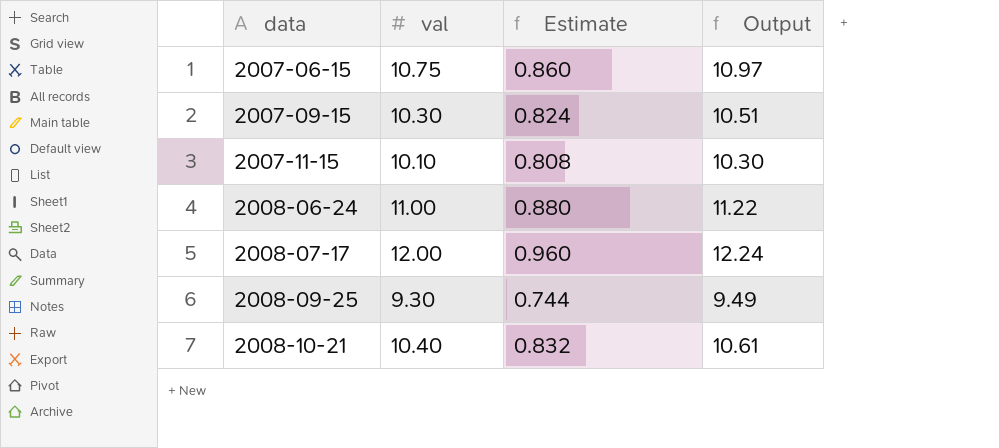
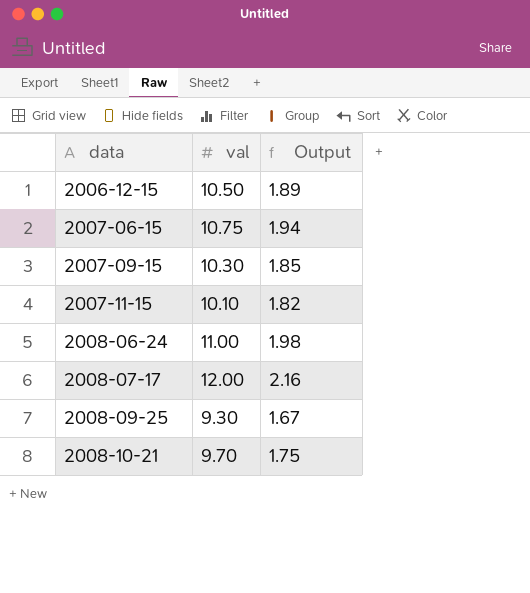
column Estimate | formula: [val] * 0.08 -> none
column Output | formula: [val] * 1.02 -> [val] * 0.18
row 2006-12-15: none -> 10.50 | 1.89
2008-10-21 | val: 10.40 -> 9.70

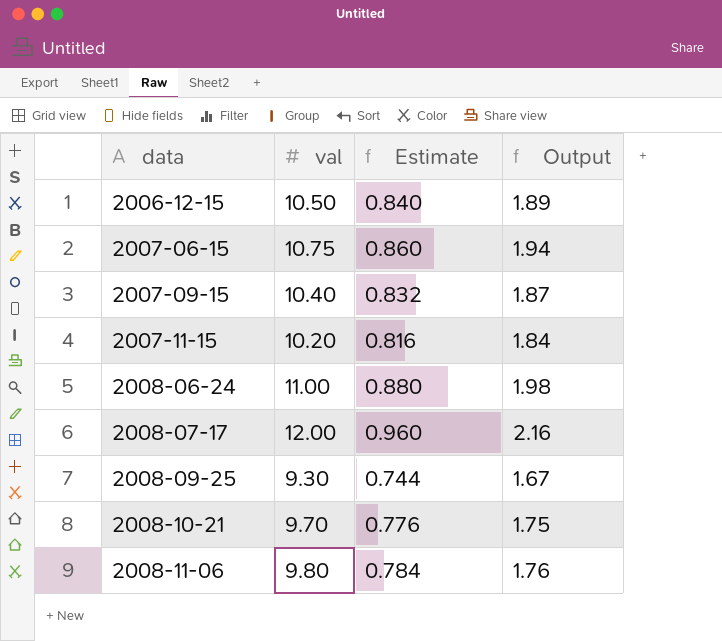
column Estimate | formula: none -> [val] * 0.08
2007-09-15 | val: 10.30 -> 10.40
2007-09-15 | Output: 1.85 -> 1.87
2007-11-15 | val: 10.10 -> 10.20
2007-11-15 | Output: 1.82 -> 1.84
row 2008-11-06: none -> 9.80 | 0.784 | 1.76

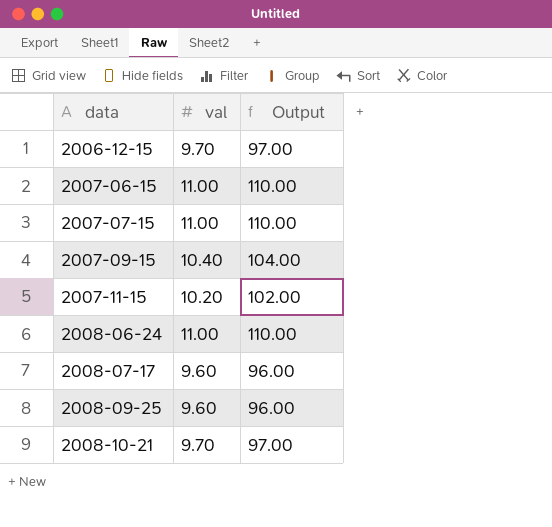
column Estimate | formula: [val] * 0.08 -> none
column Output | formula: [val] * 0.18 -> [val] * 10
row 2008-11-06: 9.80 | 0.784 | 1.76 -> none
2006-12-15 | val: 10.50 -> 9.70
2007-06-15 | val: 10.75 -> 11.00
row 2007-07-15: none -> 11.00 | 110.00
2008-07-17 | val: 12.00 -> 9.60
2008-09-25 | val: 9.30 -> 9.60

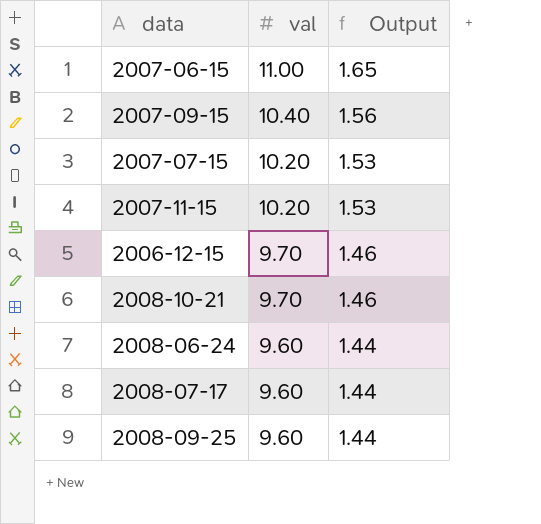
row order: data ascending -> val descending
column Output | formula: [val] * 10 -> [val] * 0.15
2007-07-15 | val: 11.00 -> 10.20
2008-06-24 | val: 11.00 -> 9.60

